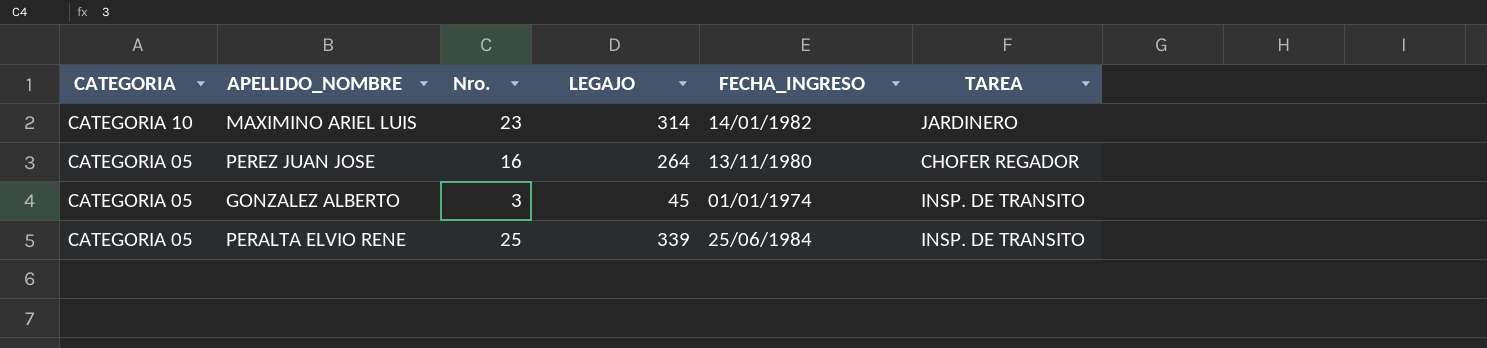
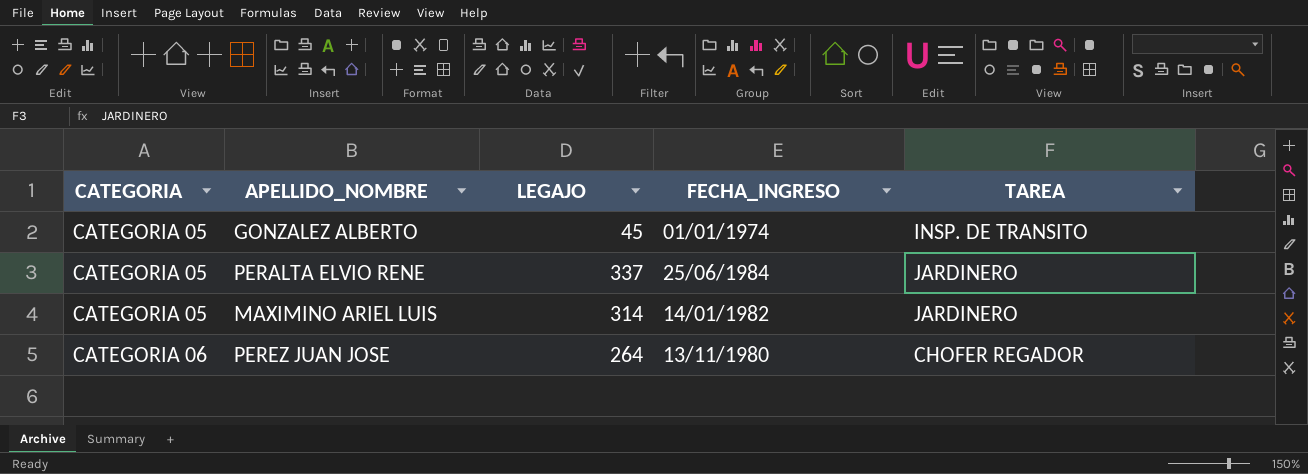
row order: CATEGORIA descending -> CATEGORIA ascending
column Nro. | position: 3 -> none
PERALTA ELVIO RENE | LEGAJO: 339 -> 337
PERALTA ELVIO RENE | TAREA: INSP. DE TRANSITO -> JARDINERO
MAXIMINO ARIEL LUIS | CATEGORIA: CATEGORIA 10 -> CATEGORIA 05
PEREZ JUAN JOSE | CATEGORIA: CATEGORIA 05 -> CATEGORIA 06

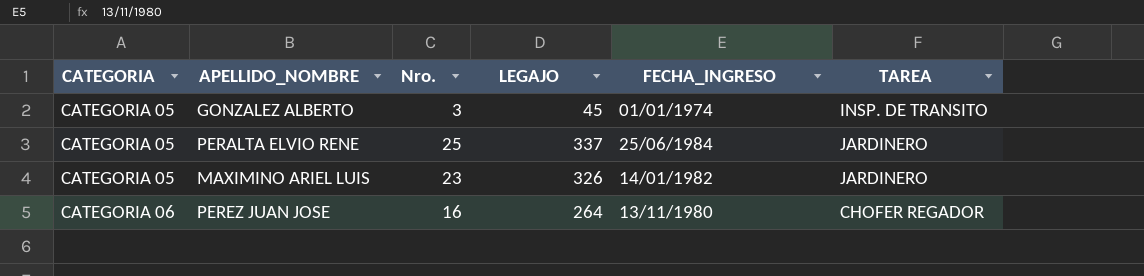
column Nro. | position: none -> 3
MAXIMINO ARIEL LUIS | LEGAJO: 314 -> 326

